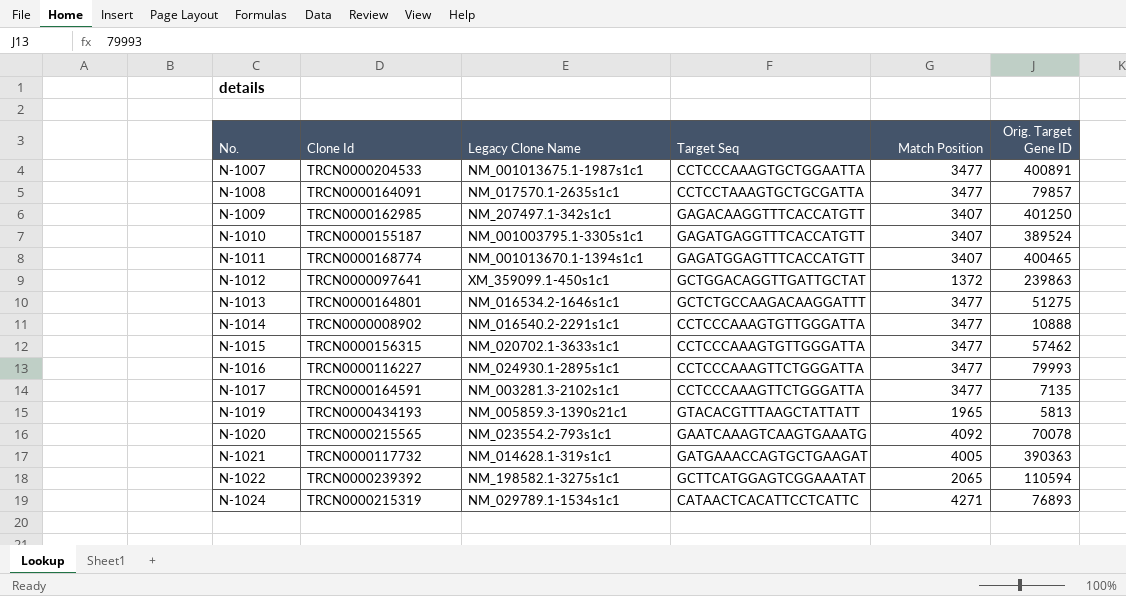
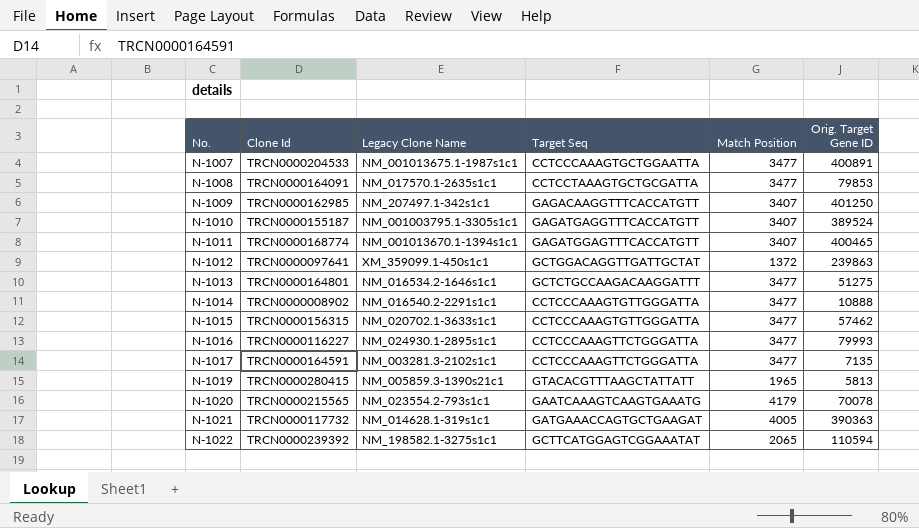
row N-1024: TRCN0000215319 | NM_029789.1-1534s1c1 | CATAACTCACATTCCTCATTC | 4271 | 76893 -> none
N-1008 | Orig. Target Gene ID: 79857 -> 79853
N-1019 | Clone Id: TRCN0000434193 -> TRCN0000280415
N-1020 | Match Position: 4092 -> 4179

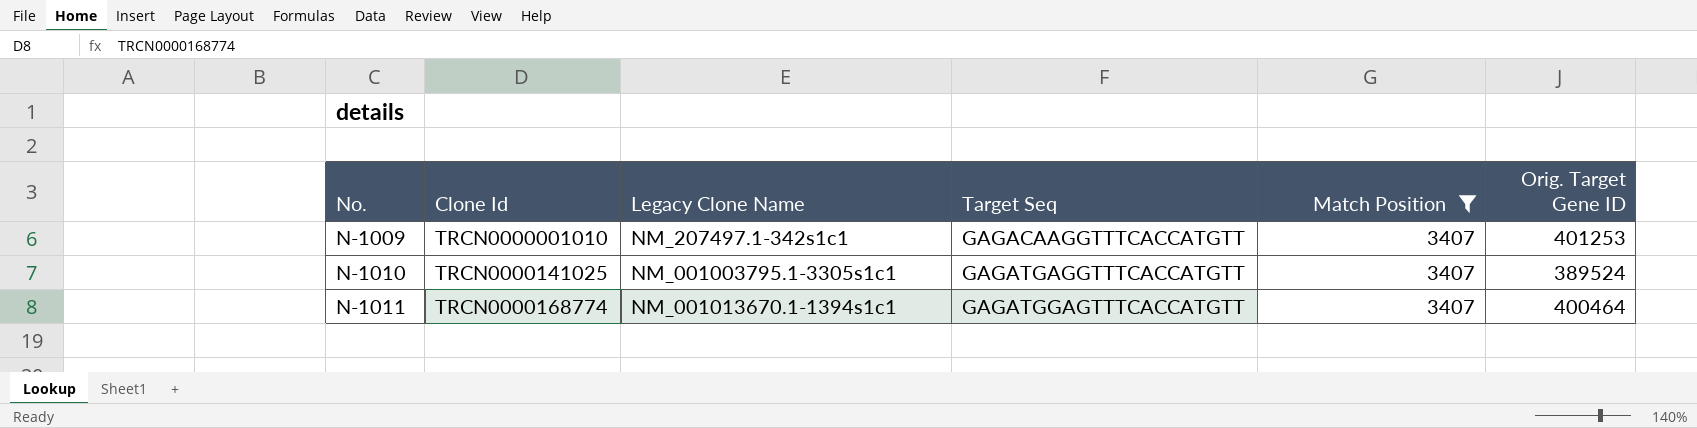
filter: none -> Match Position = 3407
N-1009 | Clone Id: TRCN0000162985 -> TRCN0000001010
N-1009 | Orig. Target Gene ID: 401250 -> 401253
N-1010 | Clone Id: TRCN0000155187 -> TRCN0000141025
N-1011 | Orig. Target Gene ID: 400465 -> 400464

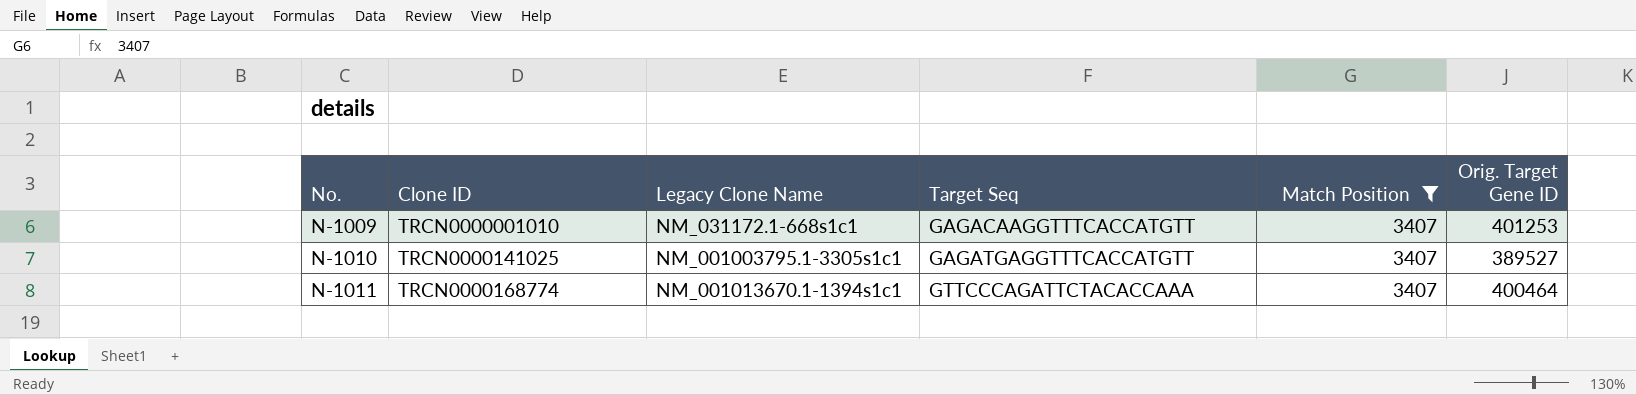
column name: Clone Id -> Clone ID
N-1009 | Legacy Clone Name: NM_207497.1-342s1c1 -> NM_031172.1-668s1c1
N-1010 | Orig. Target Gene ID: 389524 -> 389527
N-1011 | Target Seq: GAGATGGAGTTTCACCATGTT -> GTTCCCAGATTCTACACCAAA

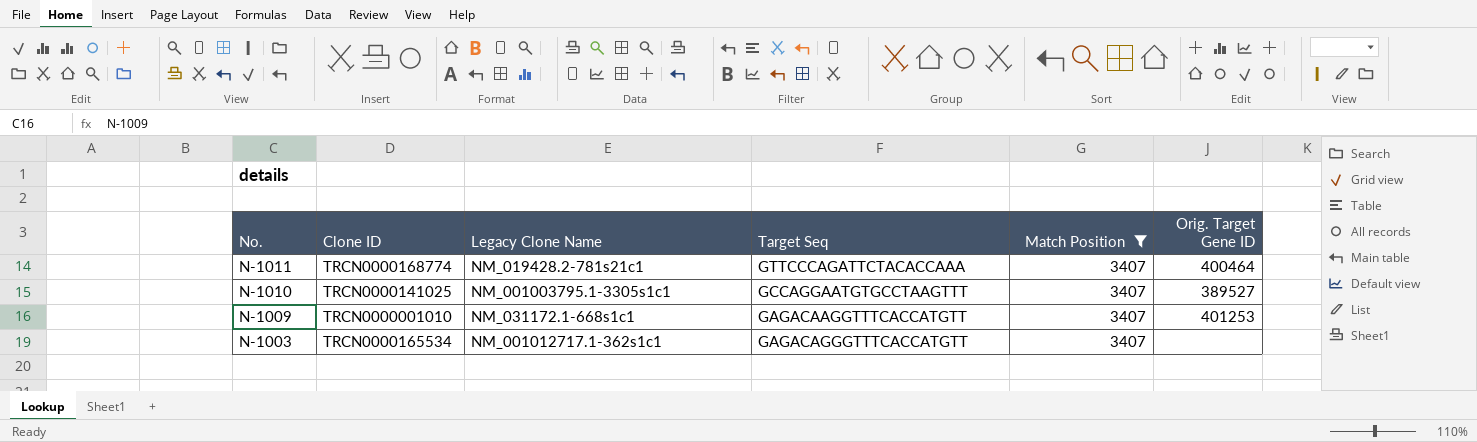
row order: No. ascending -> No. descending
N-1011 | Legacy Clone Name: NM_001013670.1-1394s1c1 -> NM_019428.2-781s21c1
N-1010 | Target Seq: GAGATGAGGTTTCACCATGTT -> GCCAGGAATGTGCCTAAGTTT
row N-1003: none -> TRCN0000165534 | NM_001012717.1-362s1c1 | GAGACAGGGTTTCACCATGTT | 3407 | none

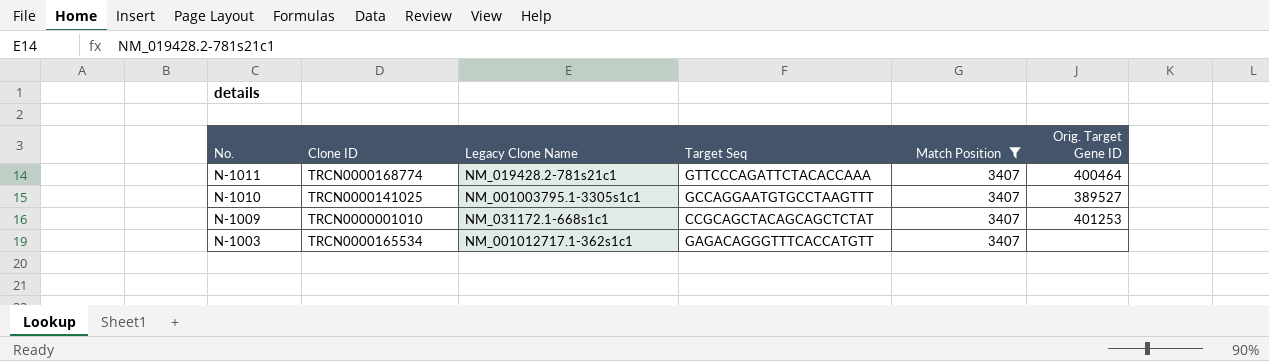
N-1009 | Target Seq: GAGACAAGGTTTCACCATGTT -> CCGCAGCTACAGCAGCTCTAT

